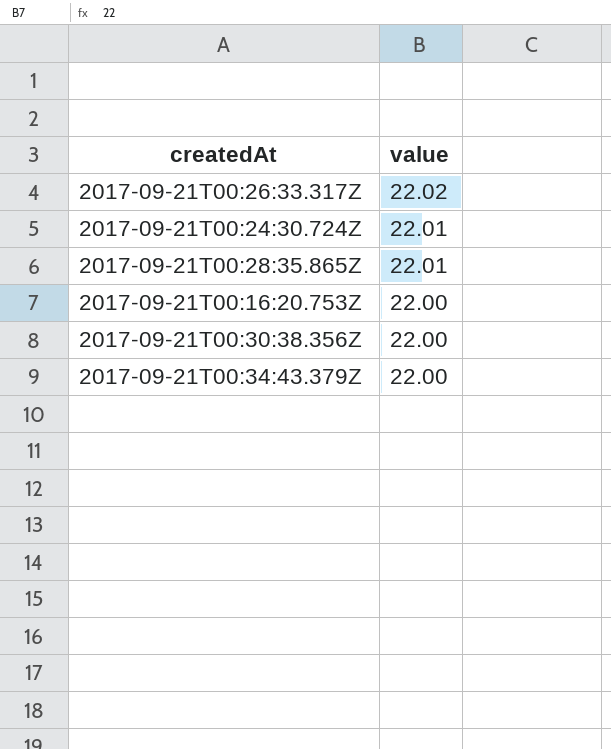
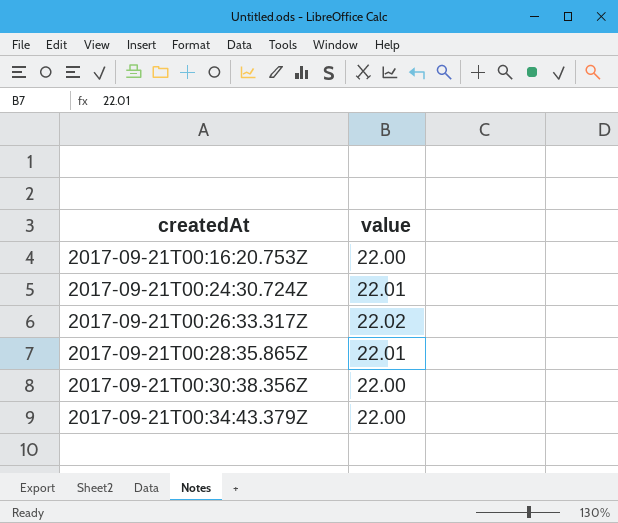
row order: value descending -> createdAt ascending

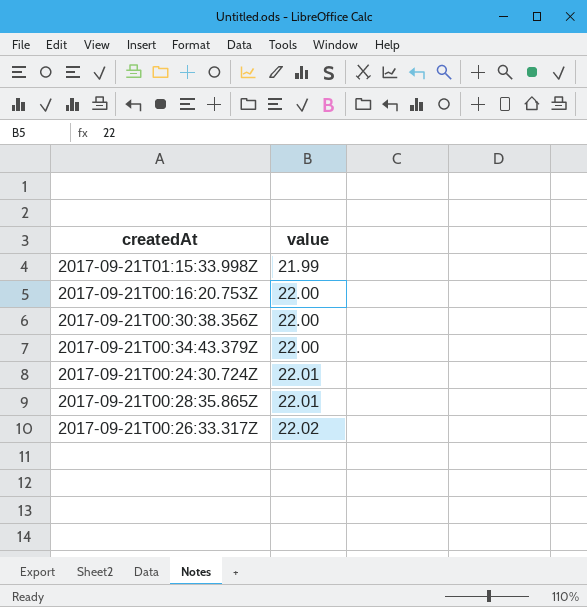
row order: createdAt ascending -> value ascending
row 2017-09-21T01:15:33.998Z: none -> 21.99

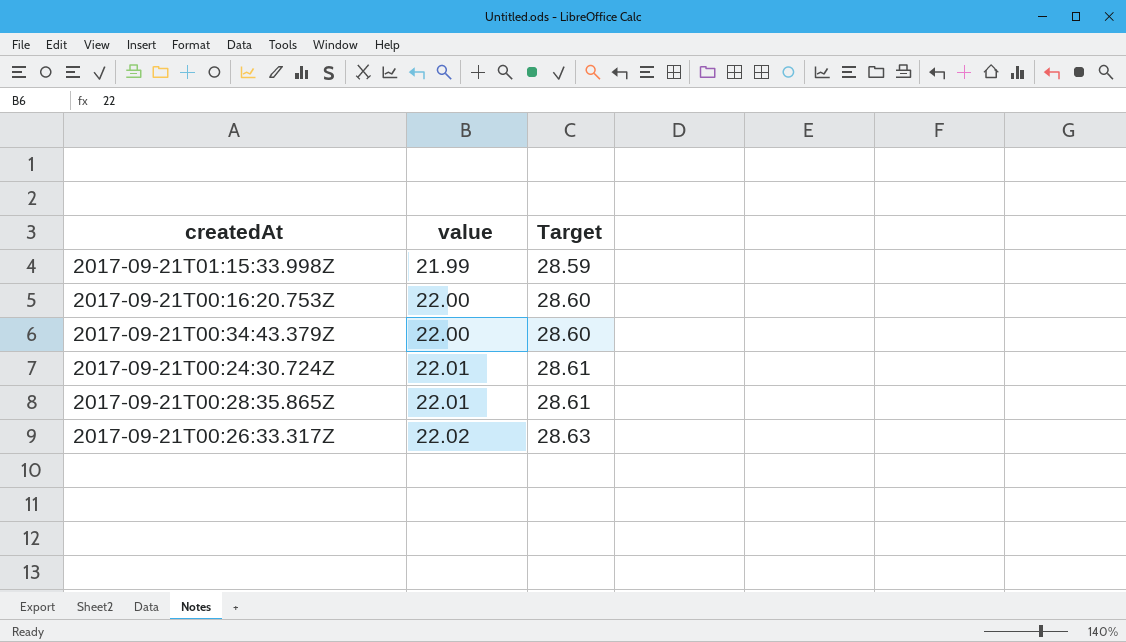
column Target | formula: none -> [value] * 1.3
row 2017-09-21T00:30:38.356Z: 22.00 -> none

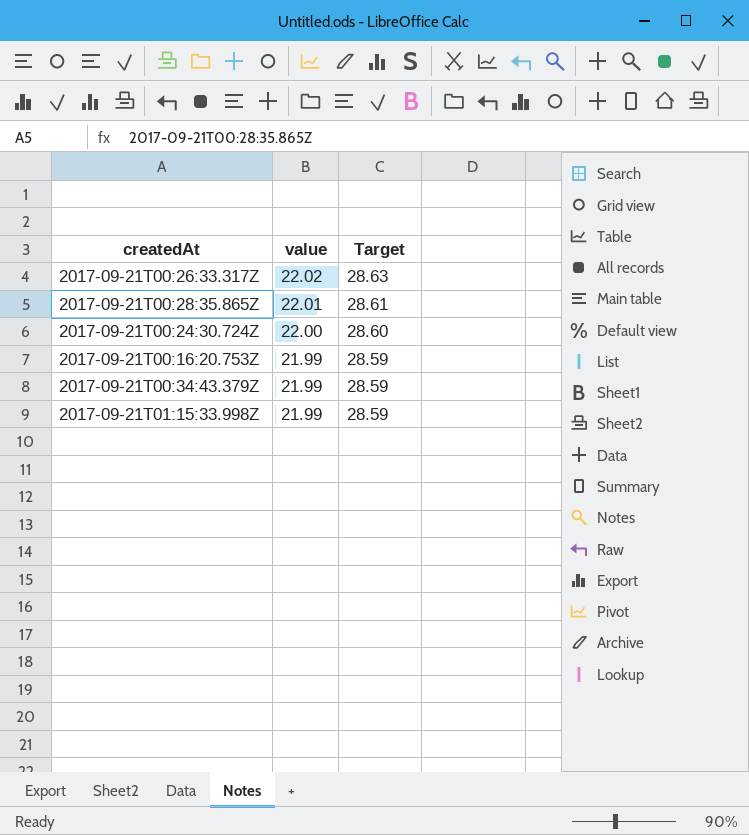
row order: value ascending -> value descending
2017-09-21T00:24:30.724Z | value: 22.01 -> 22.00
2017-09-21T00:24:30.724Z | Target: 28.61 -> 28.60
2017-09-21T00:16:20.753Z | value: 22.00 -> 21.99
2017-09-21T00:16:20.753Z | Target: 28.60 -> 28.59
2017-09-21T00:34:43.379Z | value: 22.00 -> 21.99
2017-09-21T00:34:43.379Z | Target: 28.60 -> 28.59

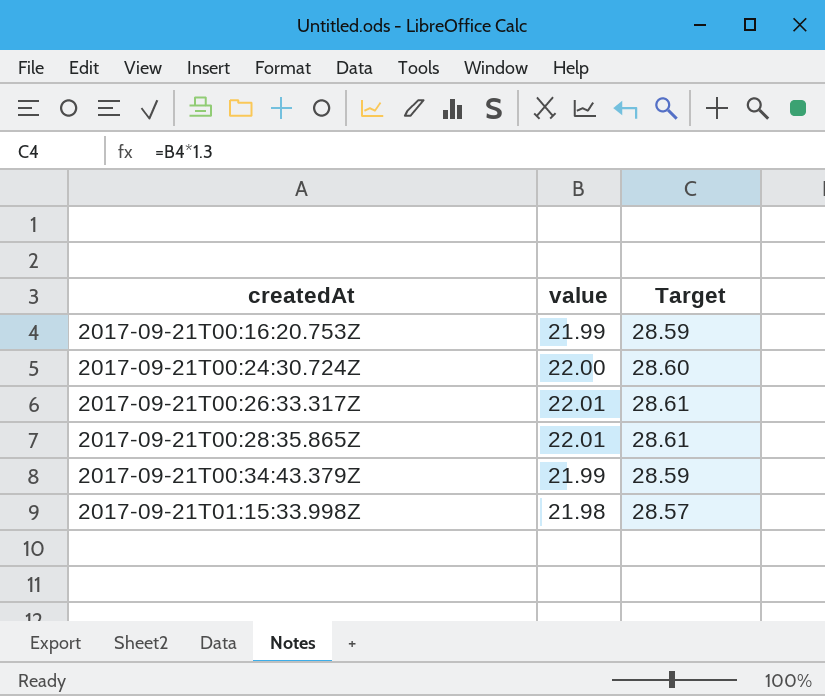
row order: value descending -> createdAt ascending
2017-09-21T00:26:33.317Z | value: 22.02 -> 22.01
2017-09-21T00:26:33.317Z | Target: 28.63 -> 28.61
2017-09-21T01:15:33.998Z | value: 21.99 -> 21.98
2017-09-21T01:15:33.998Z | Target: 28.59 -> 28.57

